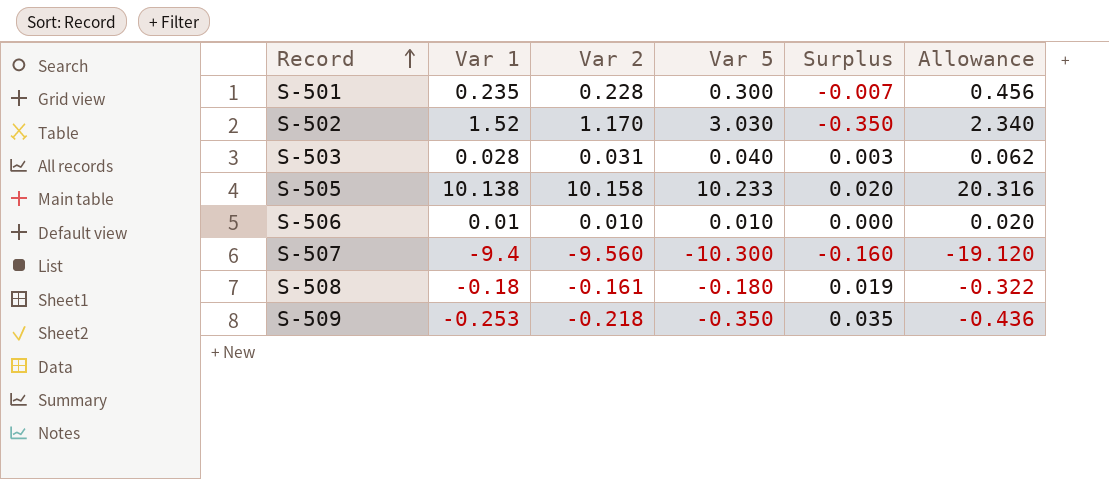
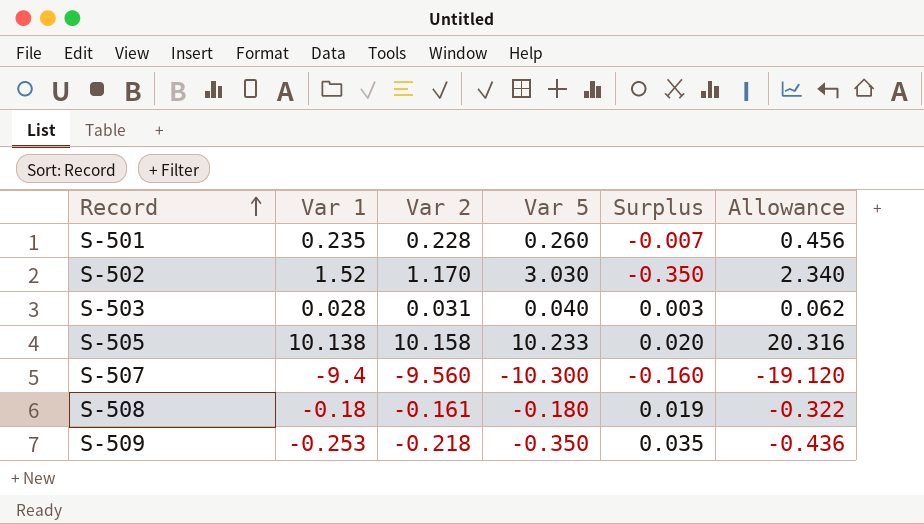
row S-506: 0.01 | 0.010 | 0.010 | 0.000 | 0.020 -> none
S-501 | Var 5: 0.300 -> 0.260

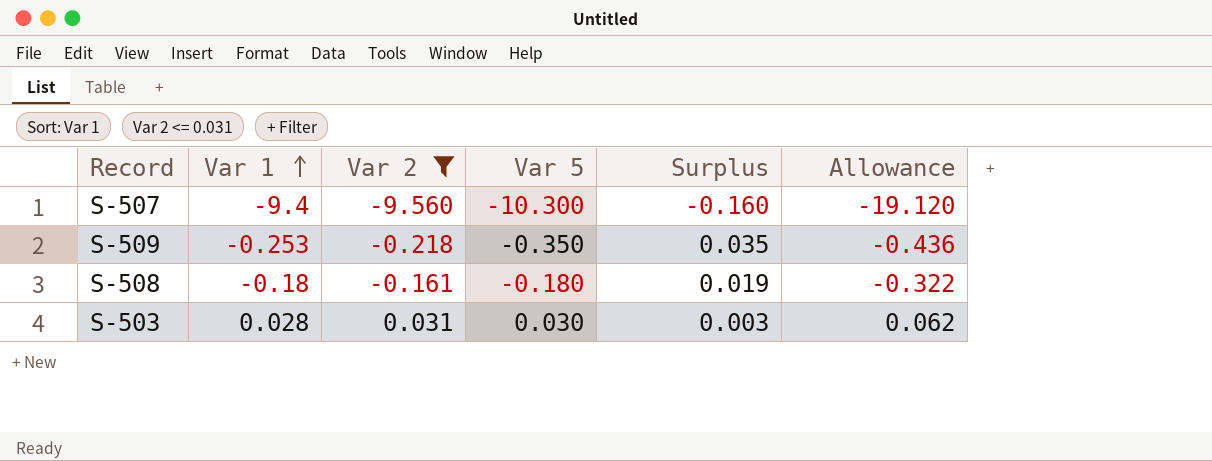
filter: none -> Var 2 <= 0.031
row order: Record ascending -> Var 1 ascending
S-503 | Var 5: 0.040 -> 0.030

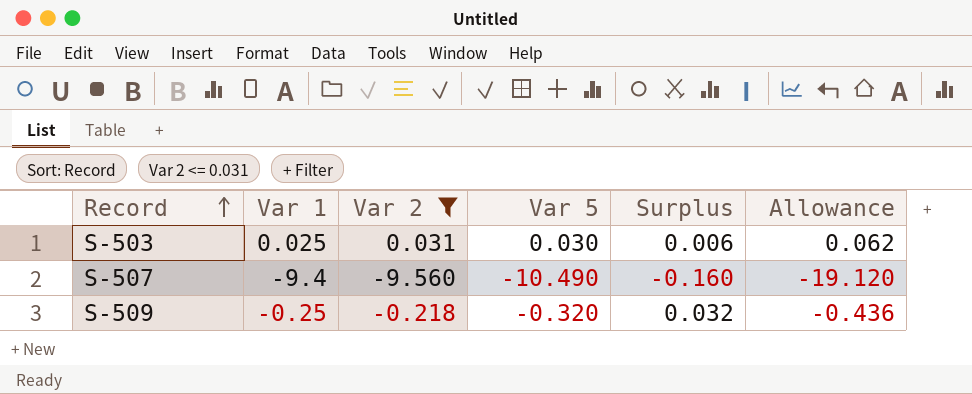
row order: Var 1 ascending -> Record ascending
row S-508: -0.18 | -0.161 | -0.180 | 0.019 | -0.322 -> none
S-503 | Var 1: 0.028 -> 0.025
S-503 | Surplus: 0.003 -> 0.006
S-507 | Var 5: -10.300 -> -10.490
S-509 | Var 1: -0.253 -> -0.25
S-509 | Var 5: -0.350 -> -0.320
S-509 | Surplus: 0.035 -> 0.032

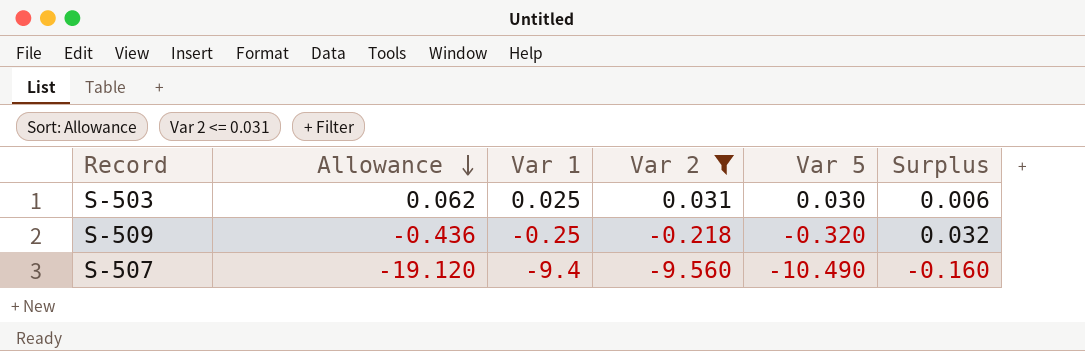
row order: Record ascending -> Allowance descending
column Allowance | position: 6 -> 2

